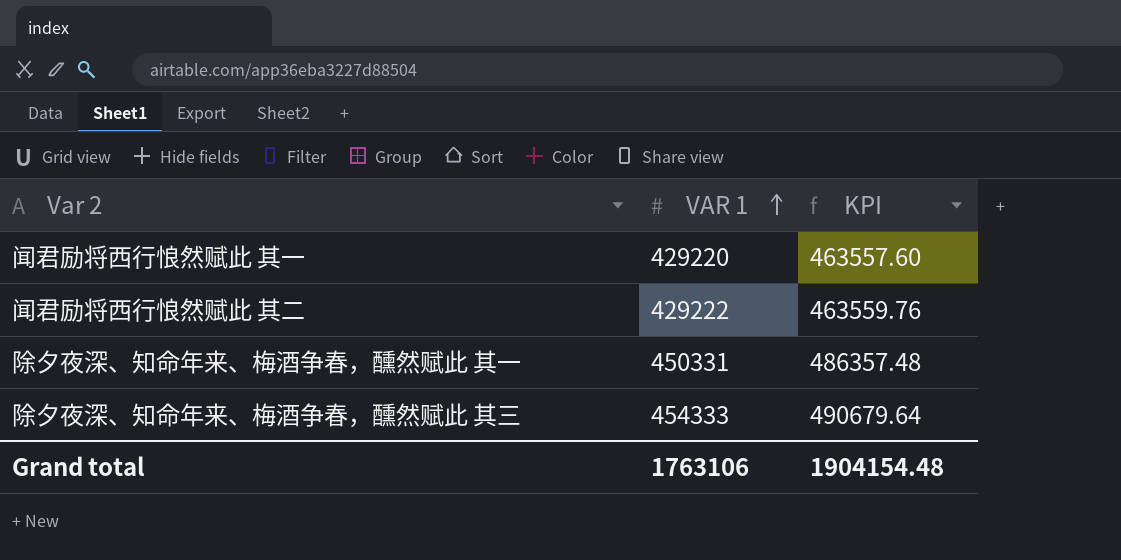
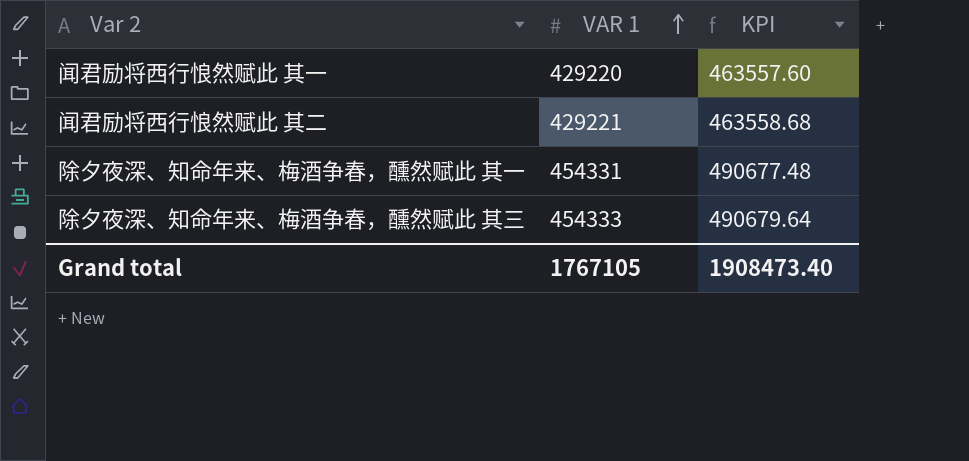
闻君励将西行悢然赋此 其二 | VAR 1: 429222 -> 429221
闻君励将西行悢然赋此 其二 | KPI: 463559.76 -> 463558.68
除夕夜深、知命年来、梅酒争春，醺然赋此 其一 | VAR 1: 450331 -> 454331
除夕夜深、知命年来、梅酒争春，醺然赋此 其一 | KPI: 486357.48 -> 490677.48
Grand total | VAR 1: 1763106 -> 1767105
Grand total | KPI: 1904154.48 -> 1908473.40

